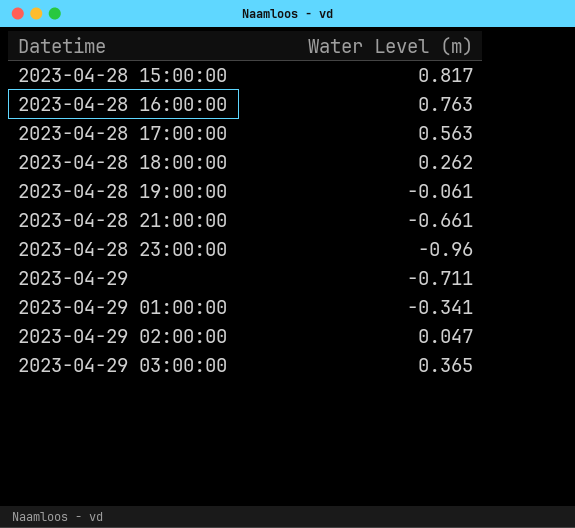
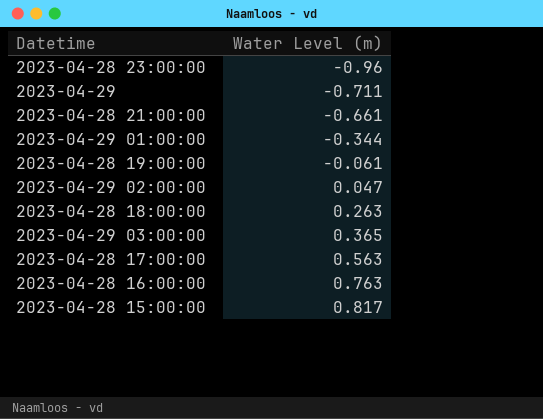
row order: Datetime ascending -> Water Level (m) ascending
2023-04-29 01:00:00 | Water Level (m): -0.341 -> -0.344
2023-04-28 18:00:00 | Water Level (m): 0.262 -> 0.263

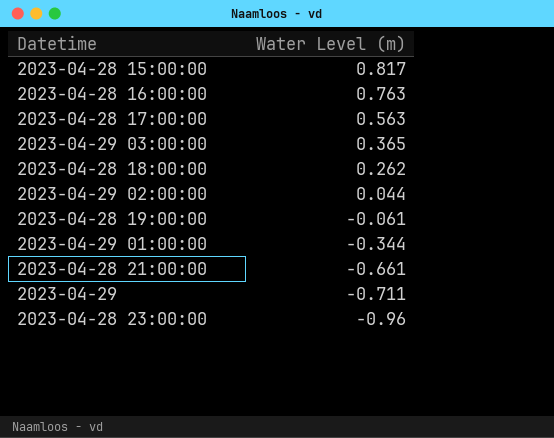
row order: Water Level (m) ascending -> Water Level (m) descending
2023-04-28 18:00:00 | Water Level (m): 0.263 -> 0.262
2023-04-29 02:00:00 | Water Level (m): 0.047 -> 0.044

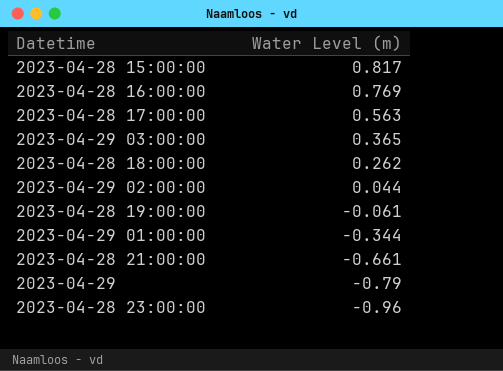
2023-04-28 16:00:00 | Water Level (m): 0.763 -> 0.769
2023-04-29 | Water Level (m): -0.711 -> -0.79

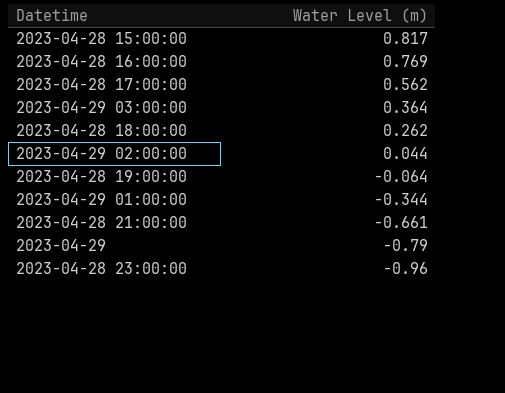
2023-04-28 17:00:00 | Water Level (m): 0.563 -> 0.562
2023-04-29 03:00:00 | Water Level (m): 0.365 -> 0.364
2023-04-28 19:00:00 | Water Level (m): -0.061 -> -0.064

